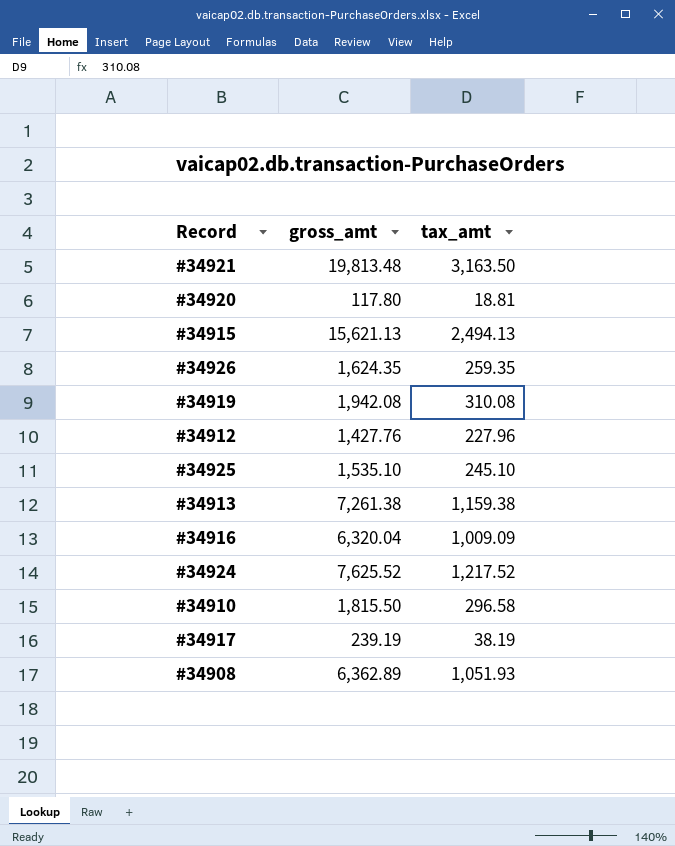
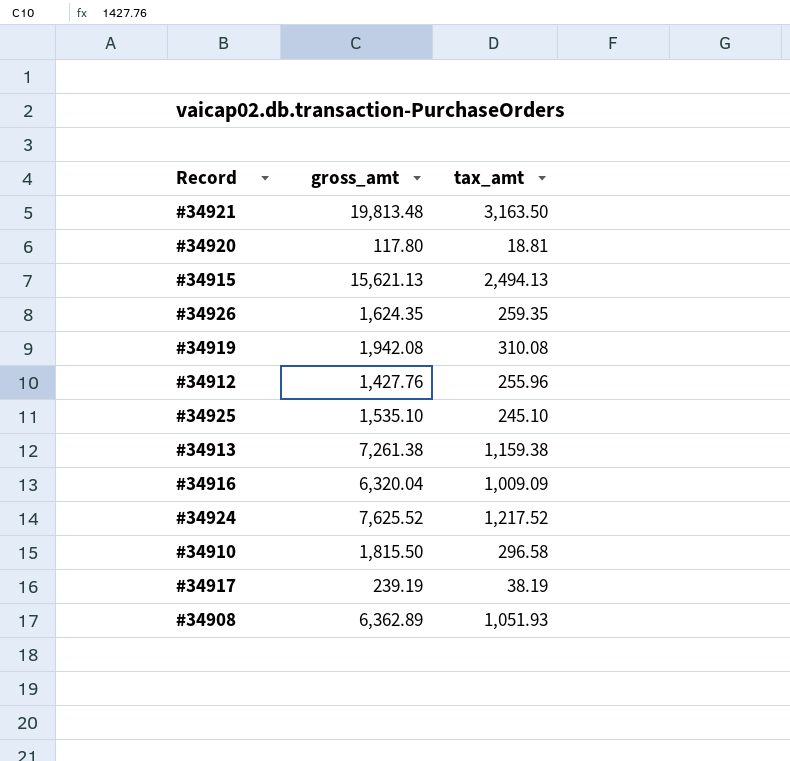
#34912 | tax_amt: 227.96 -> 255.96

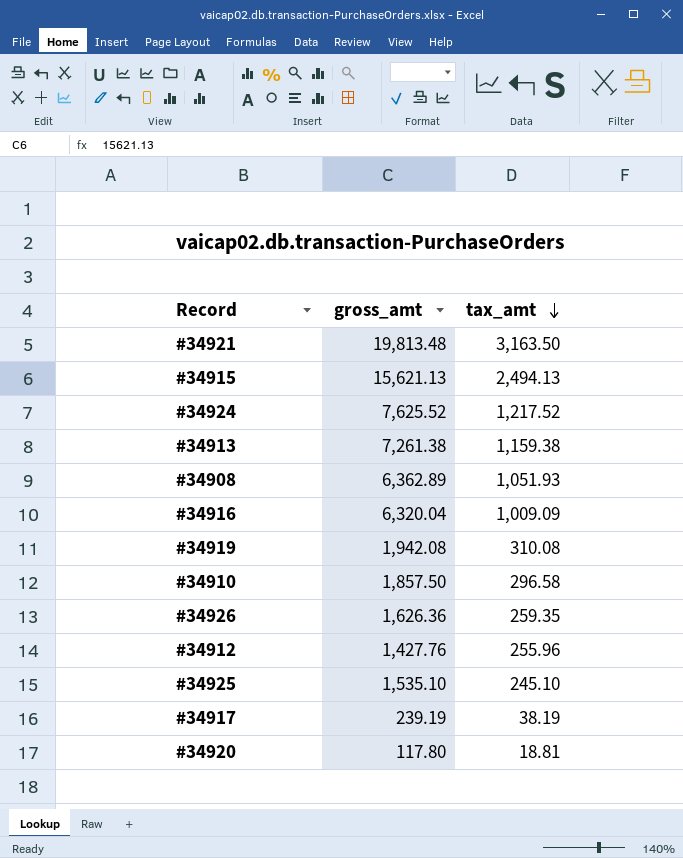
row order: none -> tax_amt descending
#34910 | gross_amt: 1,815.50 -> 1,857.50
#34926 | gross_amt: 1,624.35 -> 1,626.36

